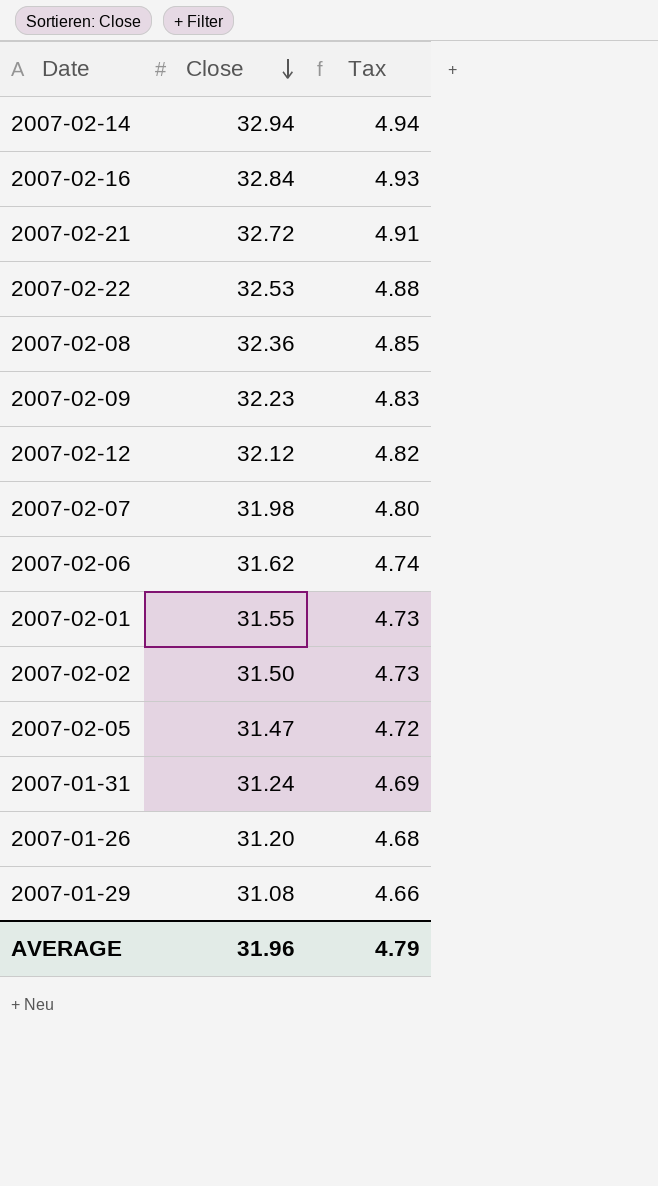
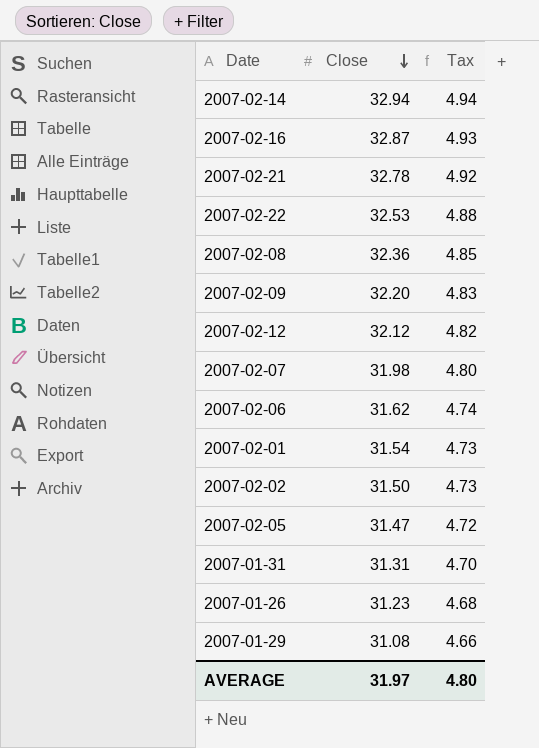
2007-02-16 | Close: 32.84 -> 32.87
2007-02-21 | Close: 32.72 -> 32.78
2007-02-21 | Tax: 4.91 -> 4.92
2007-02-09 | Close: 32.23 -> 32.20
2007-02-01 | Close: 31.55 -> 31.54
2007-01-31 | Close: 31.24 -> 31.31
2007-01-31 | Tax: 4.69 -> 4.70
2007-01-26 | Close: 31.20 -> 31.23
AVERAGE | Close: 31.96 -> 31.97
AVERAGE | Tax: 4.79 -> 4.80

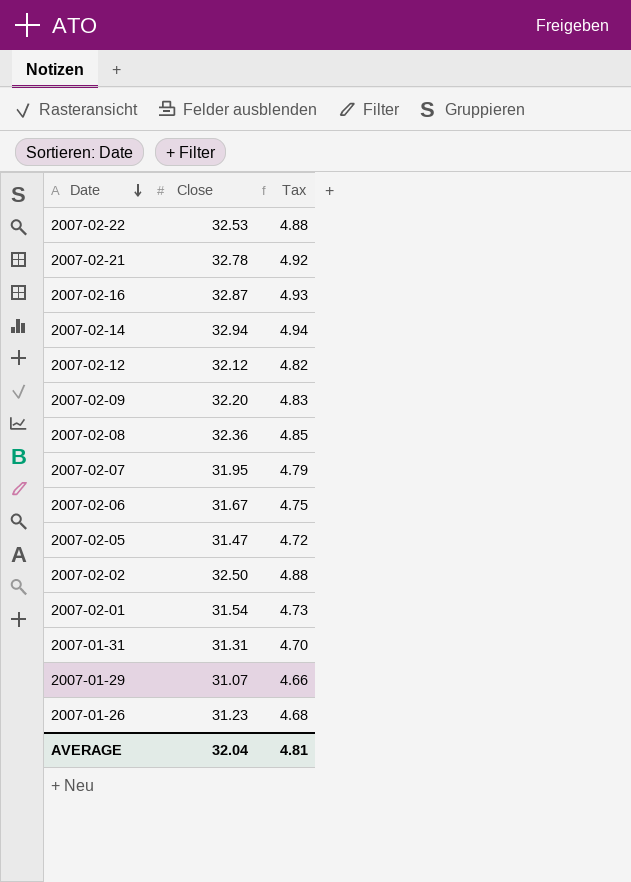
row order: Close descending -> Date descending
2007-02-07 | Close: 31.98 -> 31.95
2007-02-07 | Tax: 4.80 -> 4.79
2007-02-06 | Close: 31.62 -> 31.67
2007-02-06 | Tax: 4.74 -> 4.75
2007-02-02 | Close: 31.50 -> 32.50
2007-02-02 | Tax: 4.73 -> 4.88
2007-01-29 | Close: 31.08 -> 31.07
AVERAGE | Close: 31.97 -> 32.04
AVERAGE | Tax: 4.80 -> 4.81

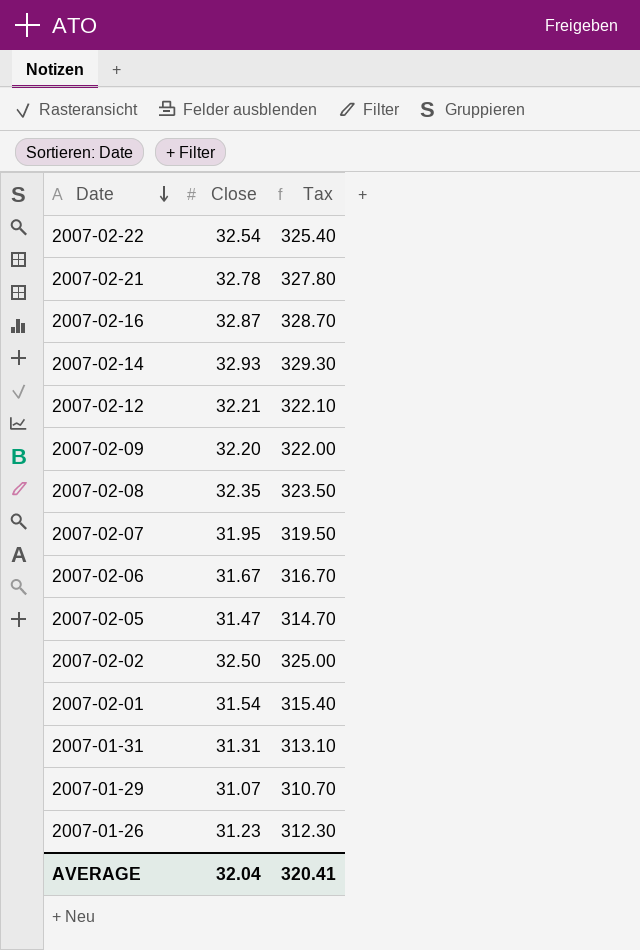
column Tax | formula: [Close] * 0.15 -> [Close] * 10
2007-02-22 | Close: 32.53 -> 32.54
2007-02-14 | Close: 32.94 -> 32.93
2007-02-12 | Close: 32.12 -> 32.21
2007-02-08 | Close: 32.36 -> 32.35
AVERAGE | Tax: 4.81 -> 320.41

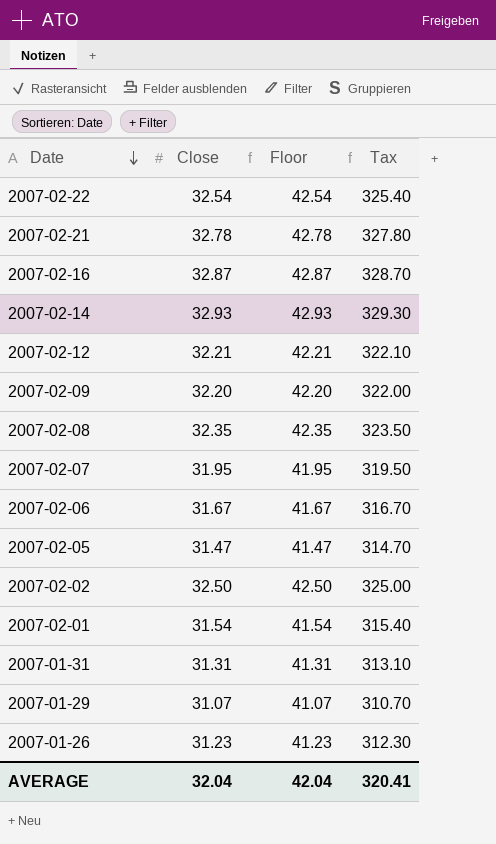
column Floor | formula: none -> [Close] + 10

